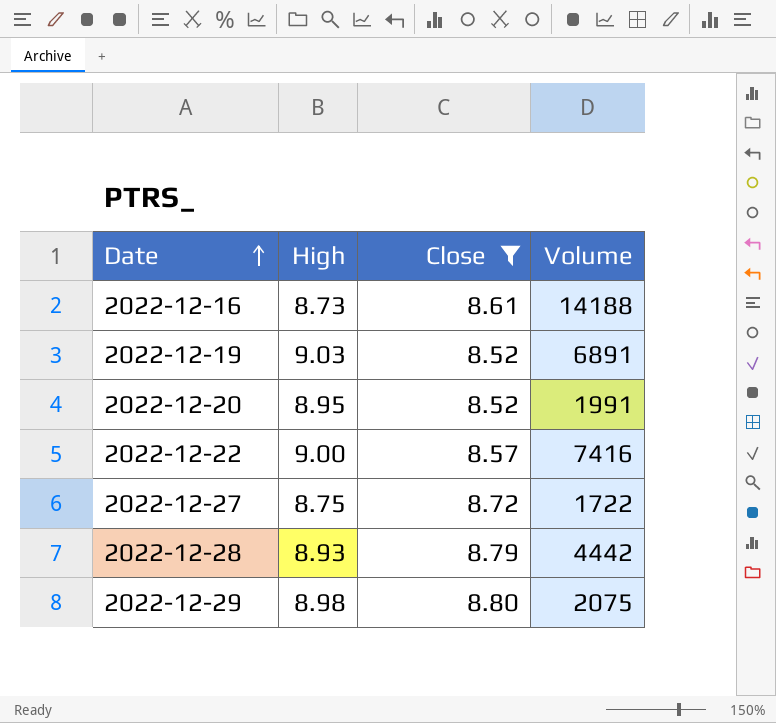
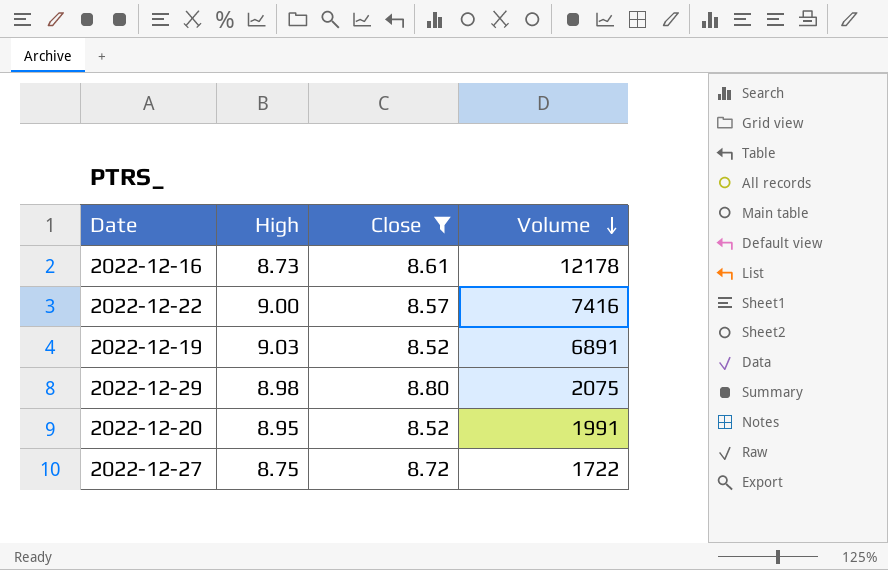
row order: Date ascending -> Volume descending
row 2022-12-28: 8.93 | 8.79 | 4442 -> none
2022-12-16 | Volume: 14188 -> 12178

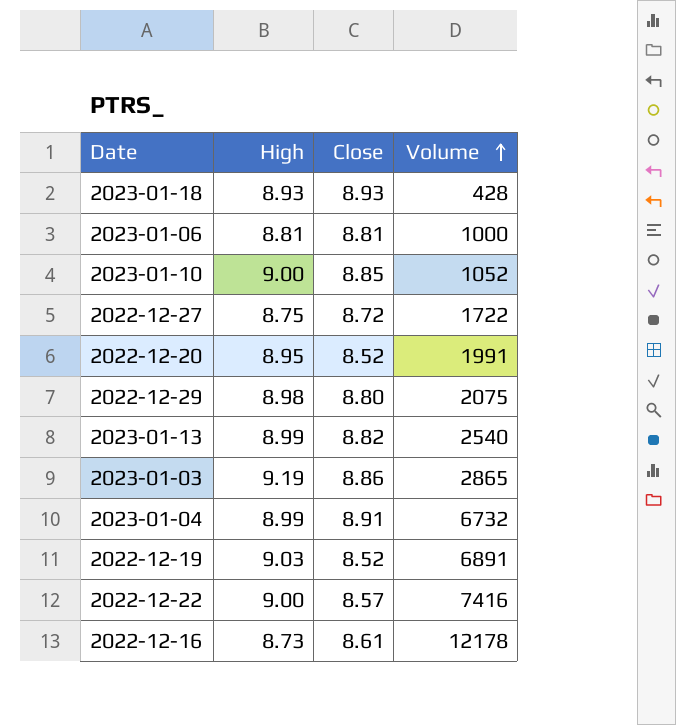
filter: Close <= 8.80 -> none
row order: Volume descending -> Volume ascending

